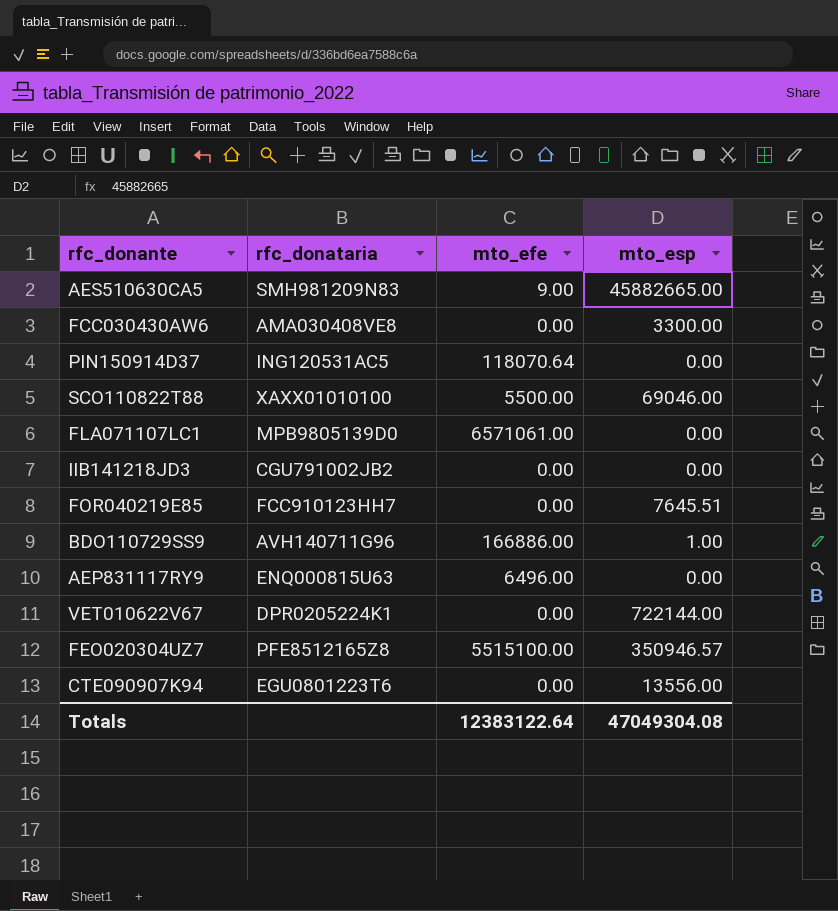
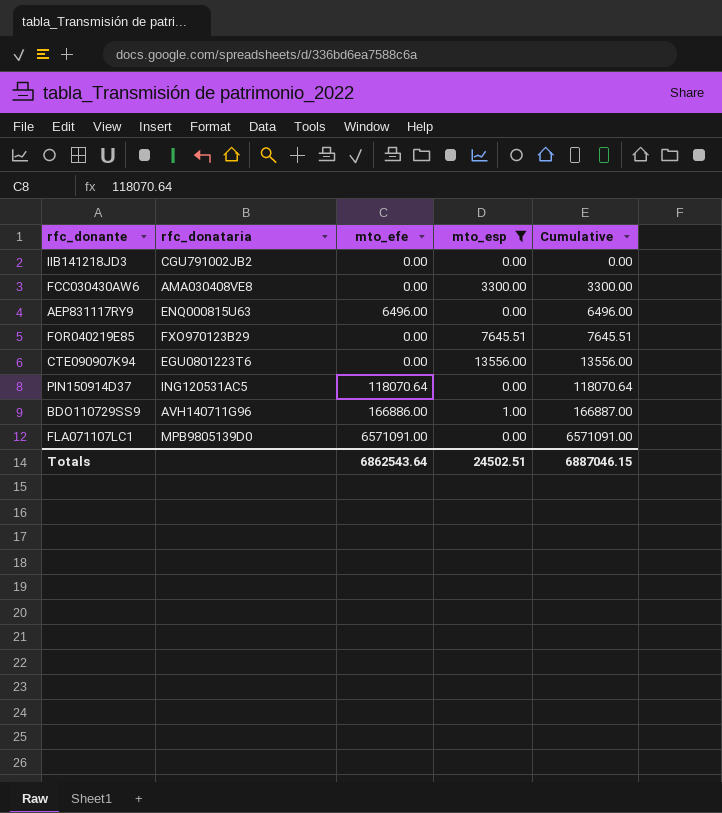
filter: none -> mto_esp <= 13556.00
row order: none -> Cumulative ascending
column Cumulative | formula: none -> [mto_efe] + [mto_esp]
FOR040219E85 | rfc_donataria: FCC910123HH7 -> FXO970123B29
FLA071107LC1 | mto_efe: 6571061.00 -> 6571091.00
Totals | mto_efe: 12383122.64 -> 6862543.64
Totals | mto_esp: 47049304.08 -> 24502.51

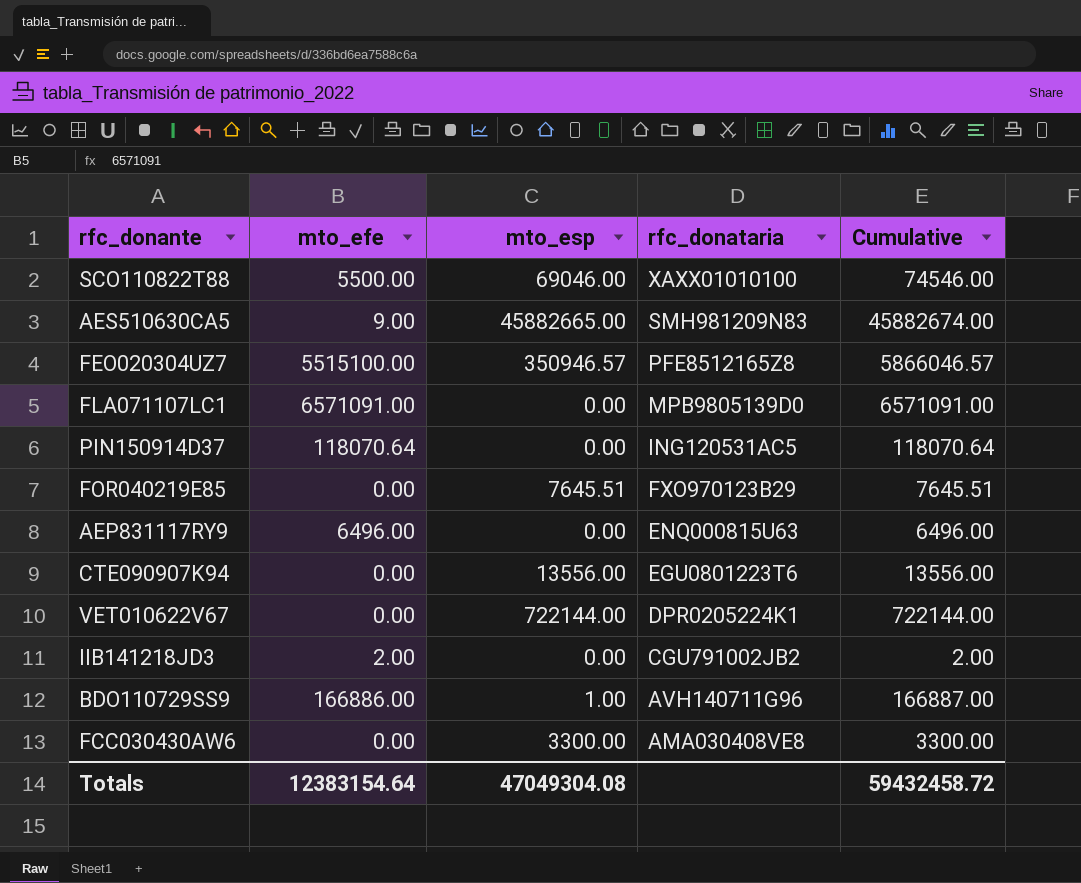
filter: mto_esp <= 13556.00 -> none
row order: Cumulative ascending -> rfc_donataria descending
column rfc_donataria | position: 2 -> 4
IIB141218JD3 | mto_efe: 0.00 -> 2.00
IIB141218JD3 | Cumulative: 0.00 -> 2.00
Totals | mto_efe: 6862543.64 -> 12383154.64
Totals | mto_esp: 24502.51 -> 47049304.08
Totals | Cumulative: 6887046.15 -> 59432458.72

